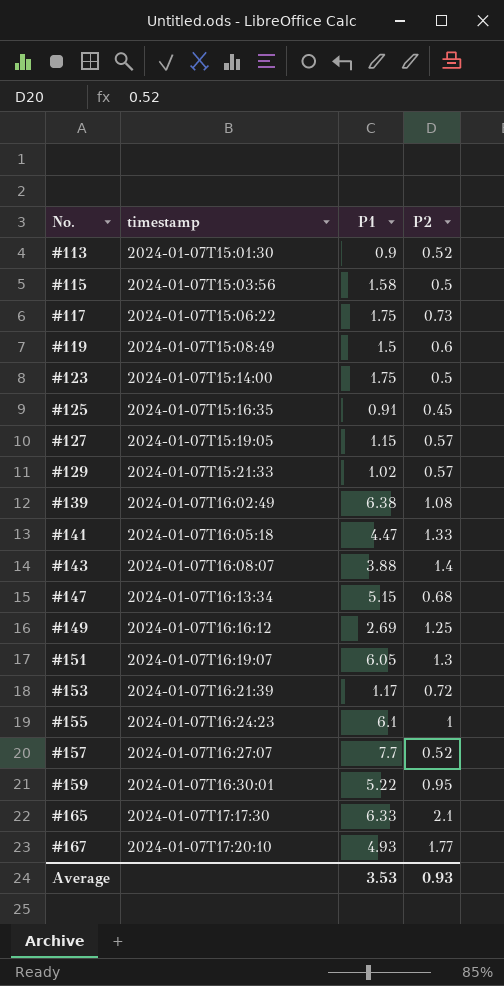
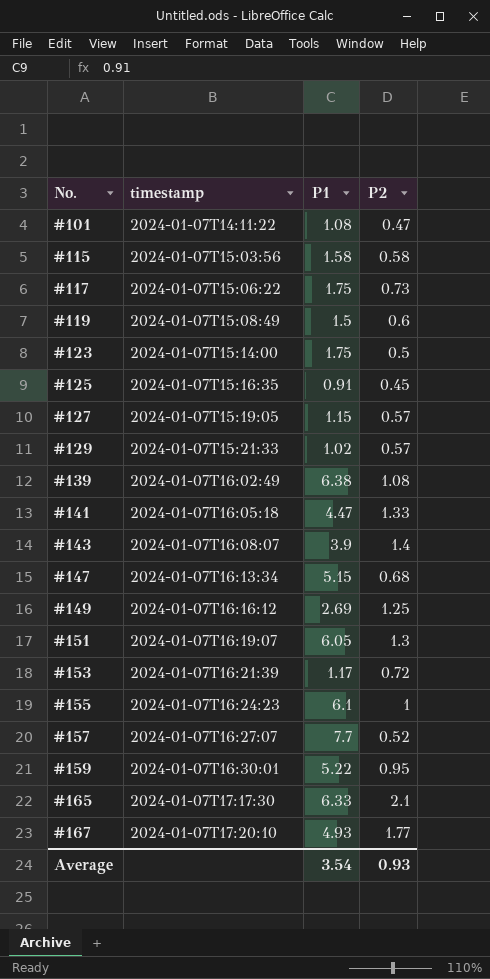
row #113: 2024-01-07T15:01:30 | 0.9 | 0.52 -> none
row #101: none -> 2024-01-07T14:11:22 | 1.08 | 0.47
#115 | P2: 0.5 -> 0.58
#143 | P1: 3.88 -> 3.9
Average | P1: 3.53 -> 3.54

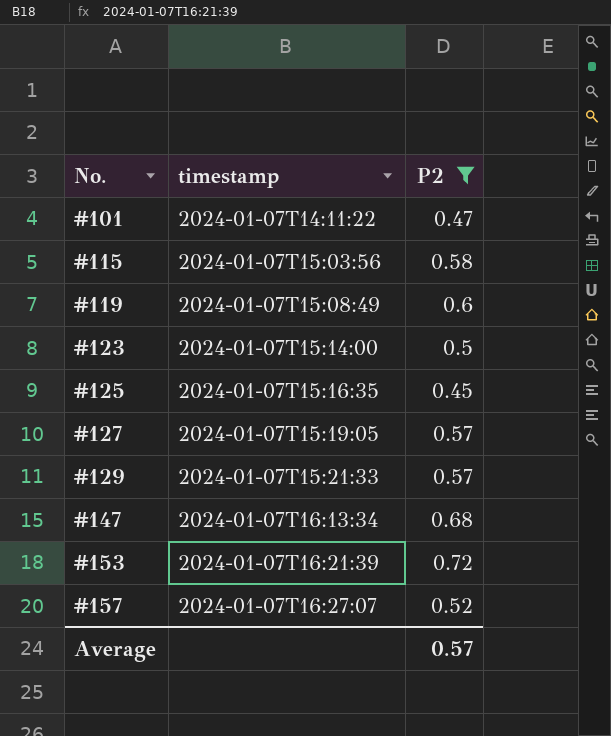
filter: none -> P2 <= 0.72
column P1 | position: 3 -> none
Average | P2: 0.93 -> 0.57

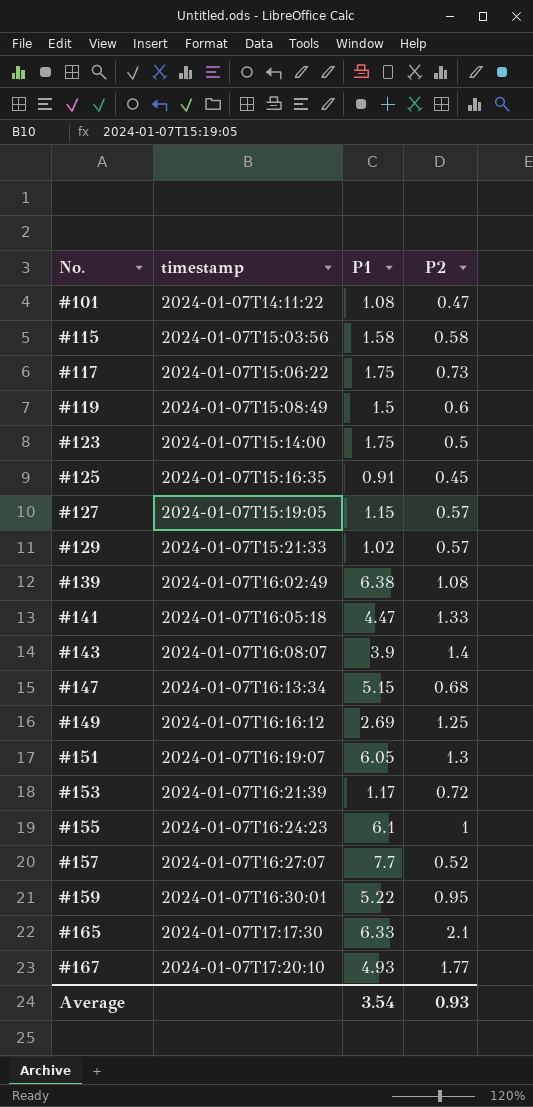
filter: P2 <= 0.72 -> none
column P1 | position: none -> 3
Average | P2: 0.57 -> 0.93

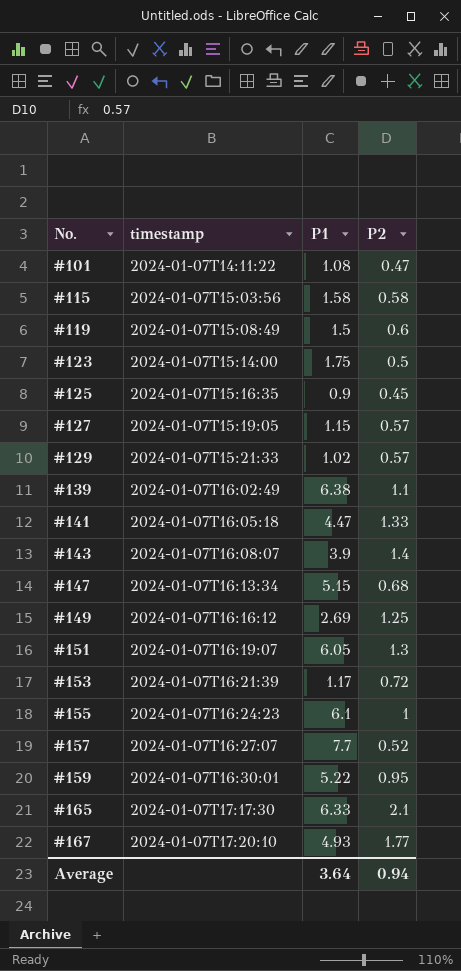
row #117: 2024-01-07T15:06:22 | 1.75 | 0.73 -> none
#125 | P1: 0.91 -> 0.9
#139 | P2: 1.08 -> 1.1
Average | P1: 3.54 -> 3.64
Average | P2: 0.93 -> 0.94

